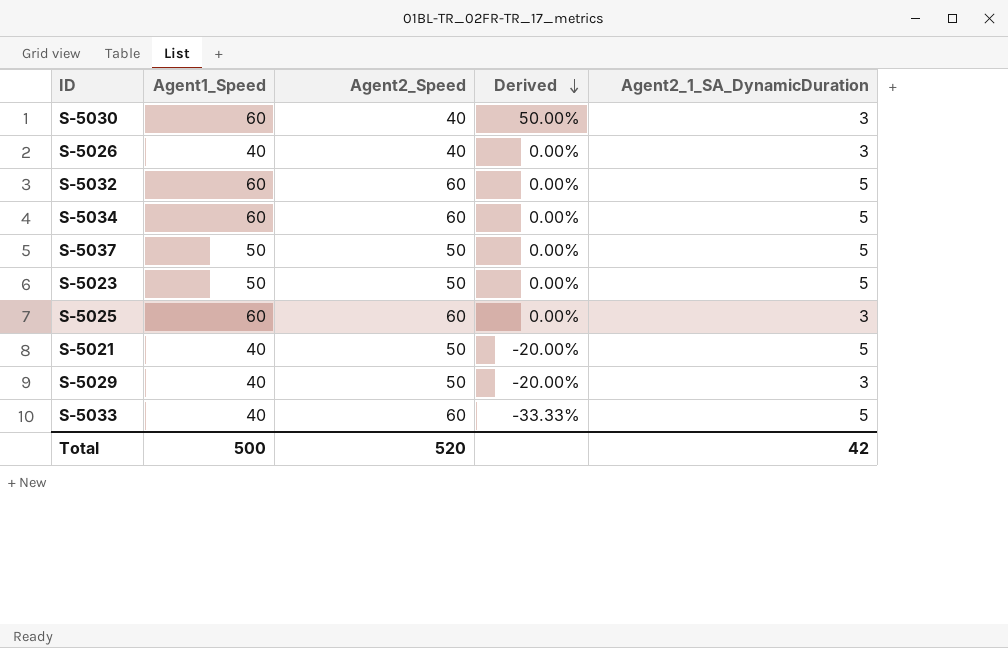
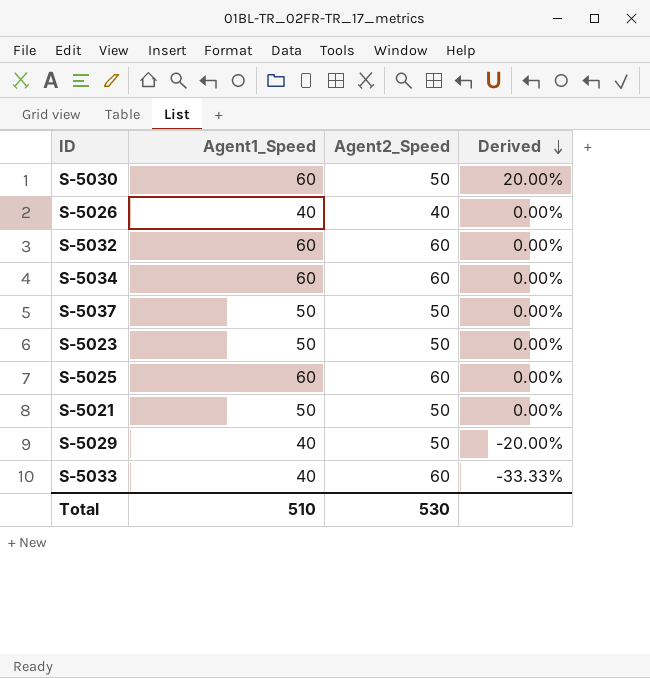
column Agent2_1_SA_DynamicDuration | position: 5 -> none
S-5030 | Agent2_Speed: 40 -> 50
S-5030 | Derived: 50.00% -> 20.00%
S-5021 | Agent1_Speed: 40 -> 50
S-5021 | Derived: -20.00% -> 0.00%
Total | Agent1_Speed: 500 -> 510
Total | Agent2_Speed: 520 -> 530

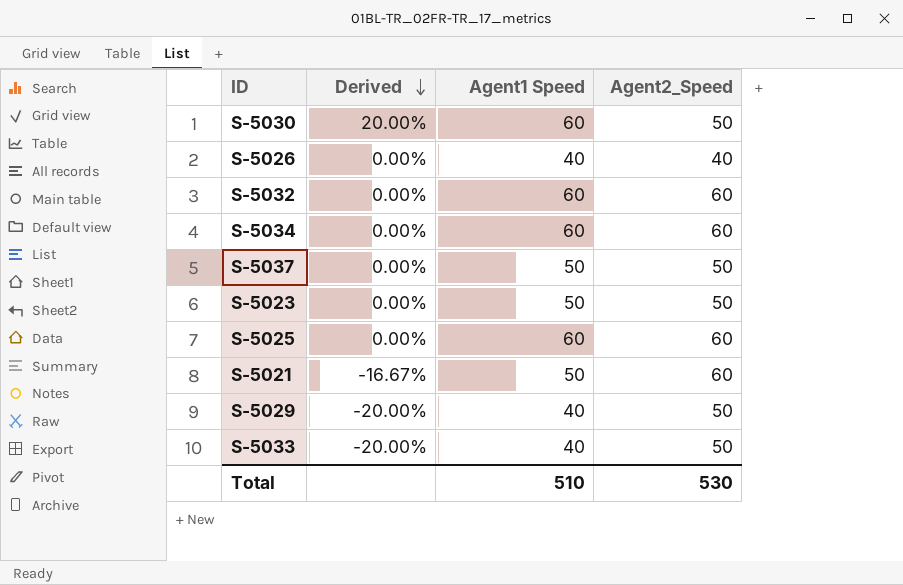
column Derived | position: 4 -> 2
column name: Agent1_Speed -> Agent1 Speed
S-5021 | Derived: 0.00% -> -16.67%
S-5021 | Agent2_Speed: 50 -> 60
S-5033 | Derived: -33.33% -> -20.00%
S-5033 | Agent2_Speed: 60 -> 50

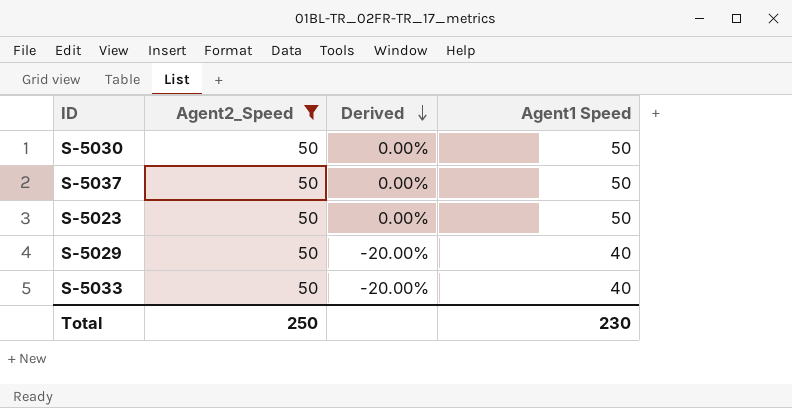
filter: none -> Agent2_Speed = 50
column Agent2_Speed | position: 4 -> 2
S-5030 | Derived: 20.00% -> 0.00%
S-5030 | Agent1 Speed: 60 -> 50
Total | Agent2_Speed: 530 -> 250
Total | Agent1 Speed: 510 -> 230

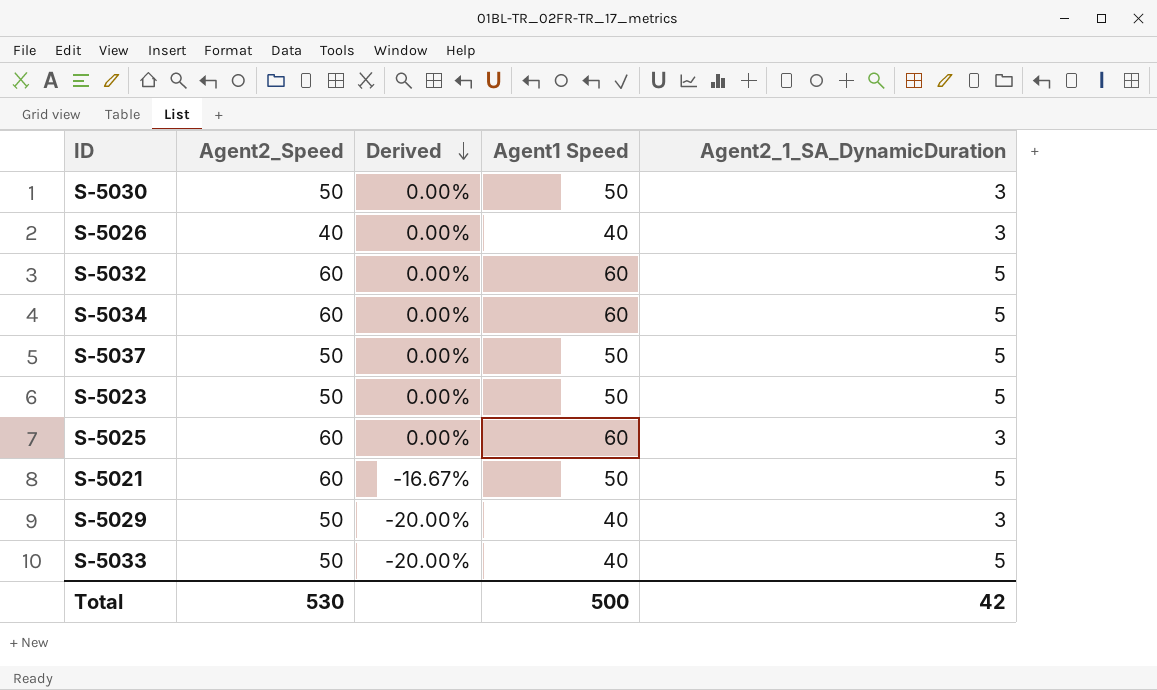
filter: Agent2_Speed = 50 -> none
column Agent2_1_SA_DynamicDuration | position: none -> 5
Total | Agent2_Speed: 250 -> 530
Total | Agent1 Speed: 230 -> 500

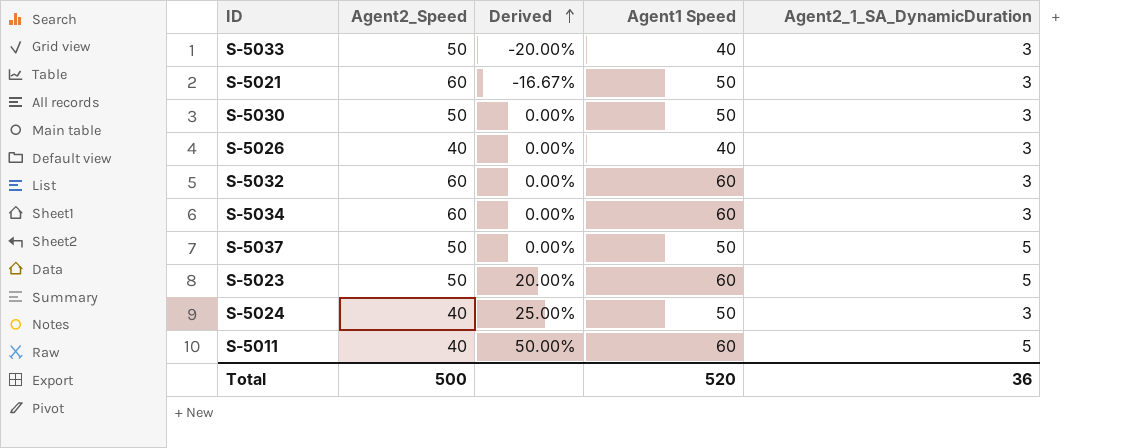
row order: Derived descending -> Derived ascending
row S-5025: 60 | 0.00% | 60 | 3 -> none
row S-5029: 50 | -20.00% | 40 | 3 -> none
S-5033 | Agent2_1_SA_DynamicDuration: 5 -> 3
S-5021 | Agent2_1_SA_DynamicDuration: 5 -> 3
S-5032 | Agent2_1_SA_DynamicDuration: 5 -> 3
S-5034 | Agent2_1_SA_DynamicDuration: 5 -> 3
S-5023 | Derived: 0.00% -> 20.00%
S-5023 | Agent1 Speed: 50 -> 60
row S-5024: none -> 40 | 25.00% | 50 | 3
row S-5011: none -> 40 | 50.00% | 60 | 5
Total | Agent2_Speed: 530 -> 500
Total | Agent1 Speed: 500 -> 520
Total | Agent2_1_SA_DynamicDuration: 42 -> 36

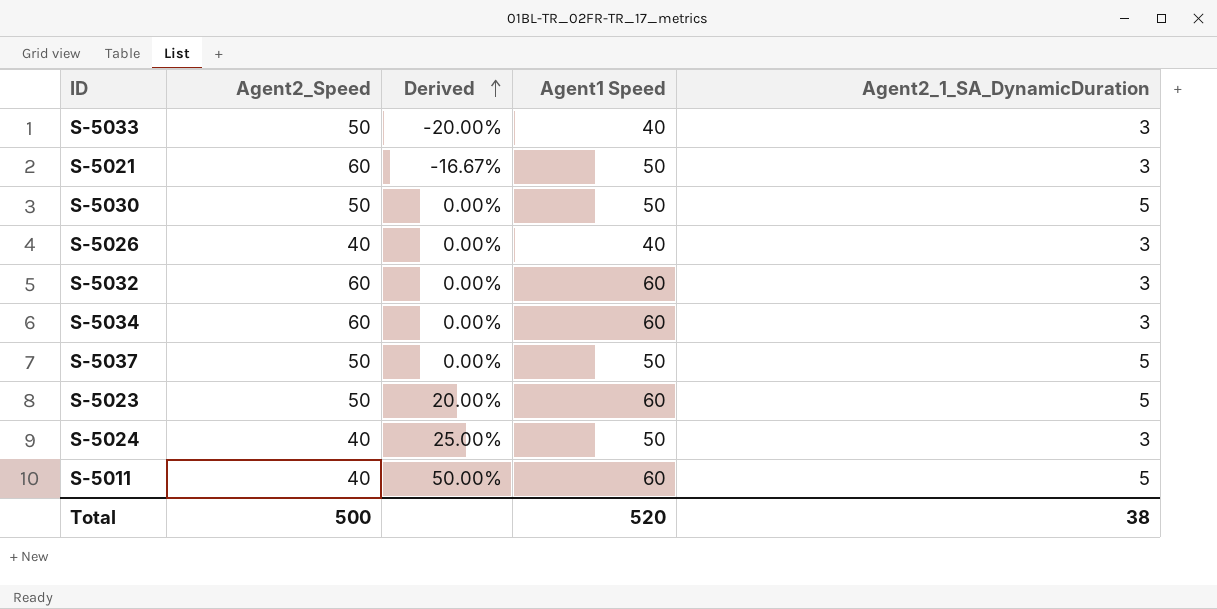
S-5030 | Agent2_1_SA_DynamicDuration: 3 -> 5
Total | Agent2_1_SA_DynamicDuration: 36 -> 38

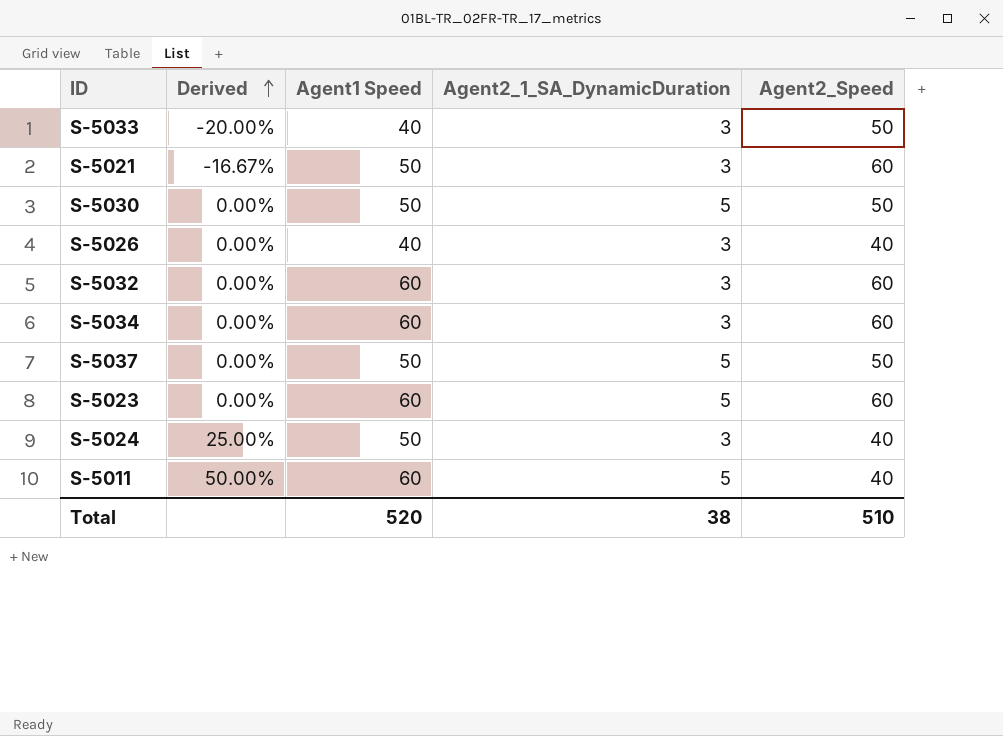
column Agent2_Speed | position: 2 -> 5
S-5023 | Derived: 20.00% -> 0.00%
S-5023 | Agent2_Speed: 50 -> 60
Total | Agent2_Speed: 500 -> 510

